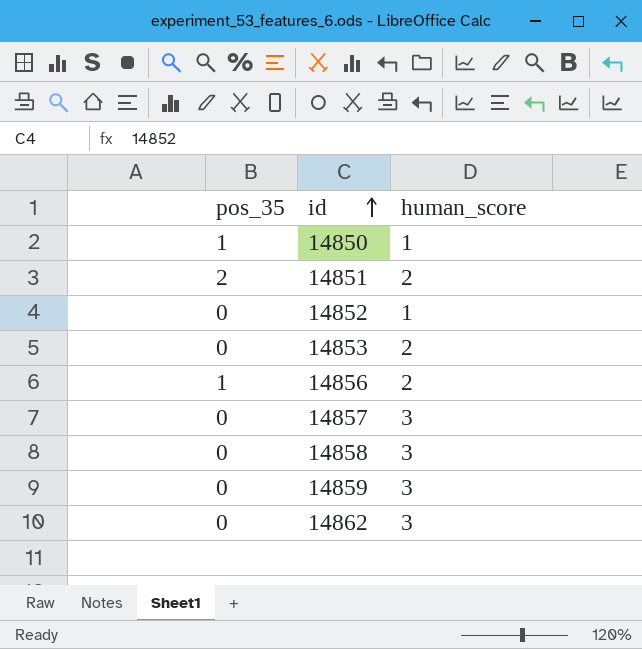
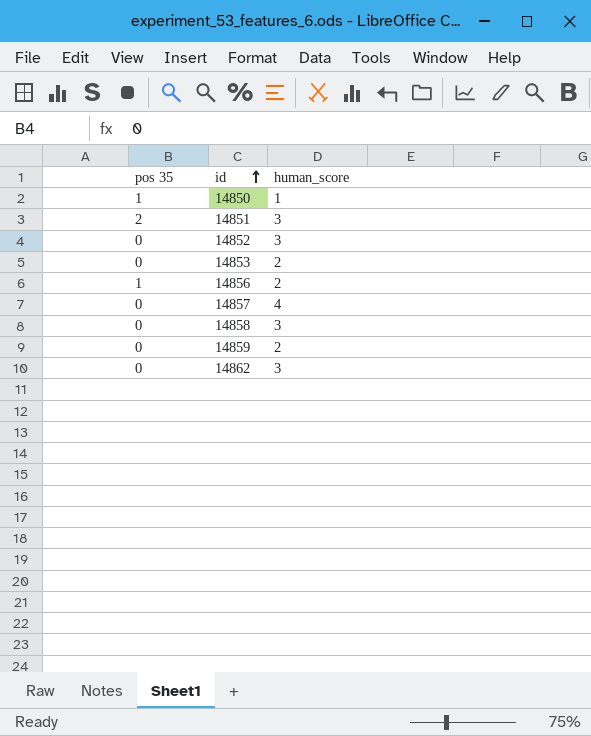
column name: pos_35 -> pos 35
14851 | human_score: 2 -> 3
14852 | human_score: 1 -> 3
14857 | human_score: 3 -> 4
14859 | human_score: 3 -> 2

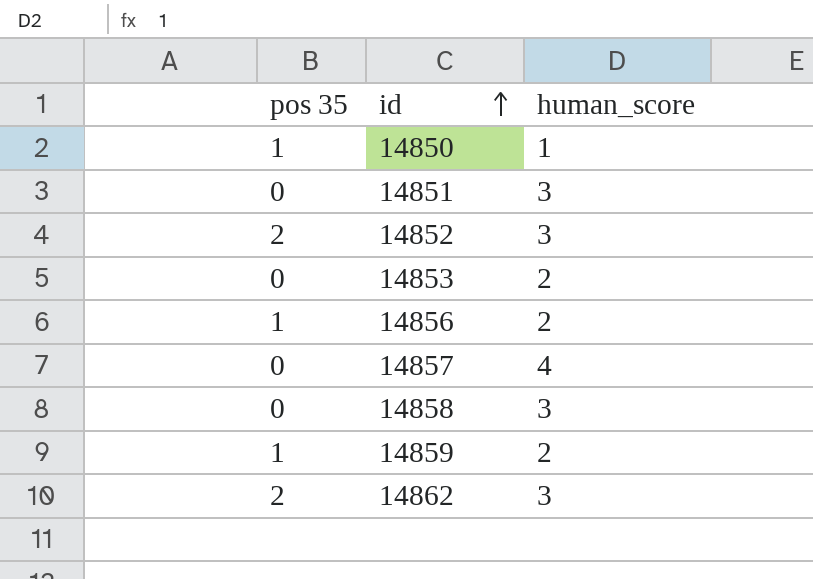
14851 | pos 35: 2 -> 0
14852 | pos 35: 0 -> 2
14859 | pos 35: 0 -> 1
14862 | pos 35: 0 -> 2

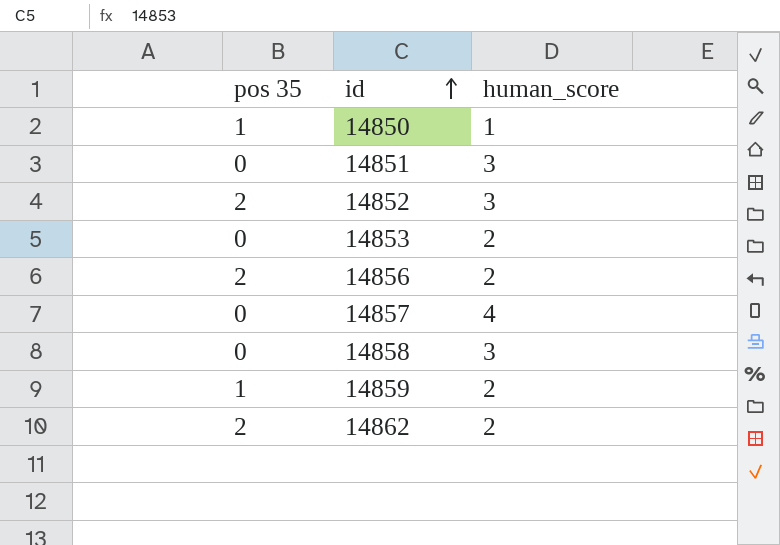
14856 | pos 35: 1 -> 2
14862 | human_score: 3 -> 2

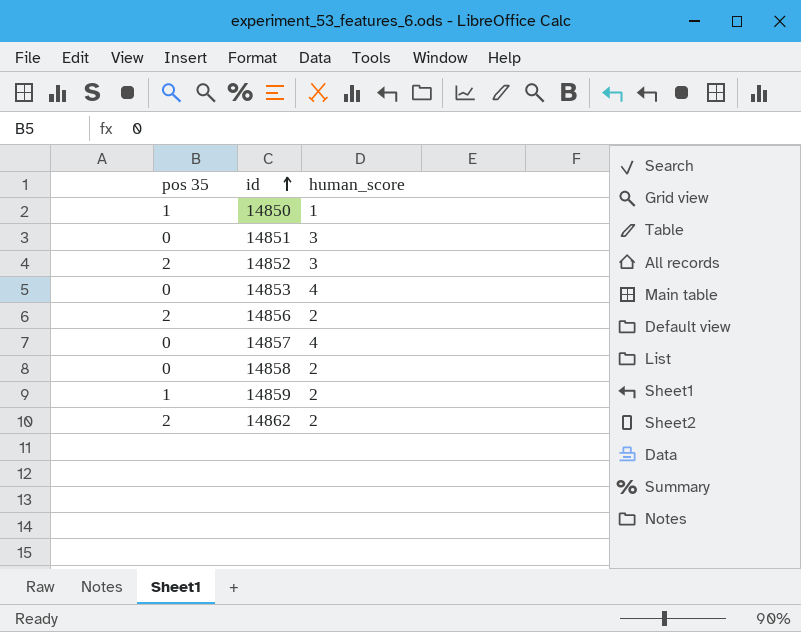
14853 | human_score: 2 -> 4
14858 | human_score: 3 -> 2

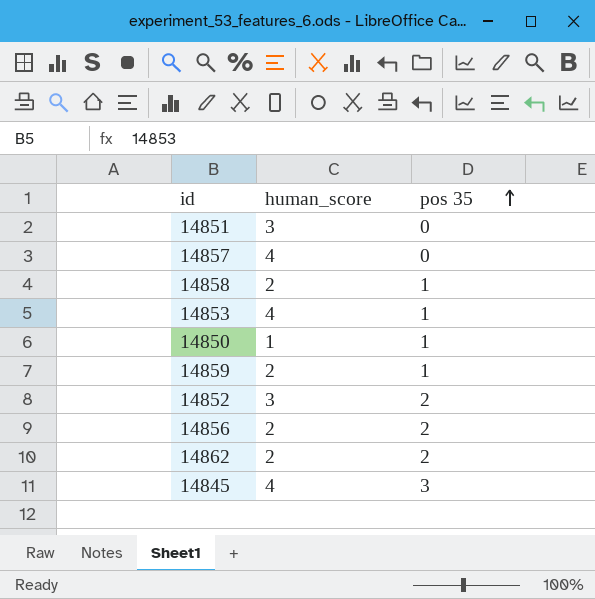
row order: id ascending -> pos 35 ascending
column pos 35 | position: 1 -> 3
14858 | pos 35: 0 -> 1
14853 | pos 35: 0 -> 1
row 14845: none -> 4 | 3

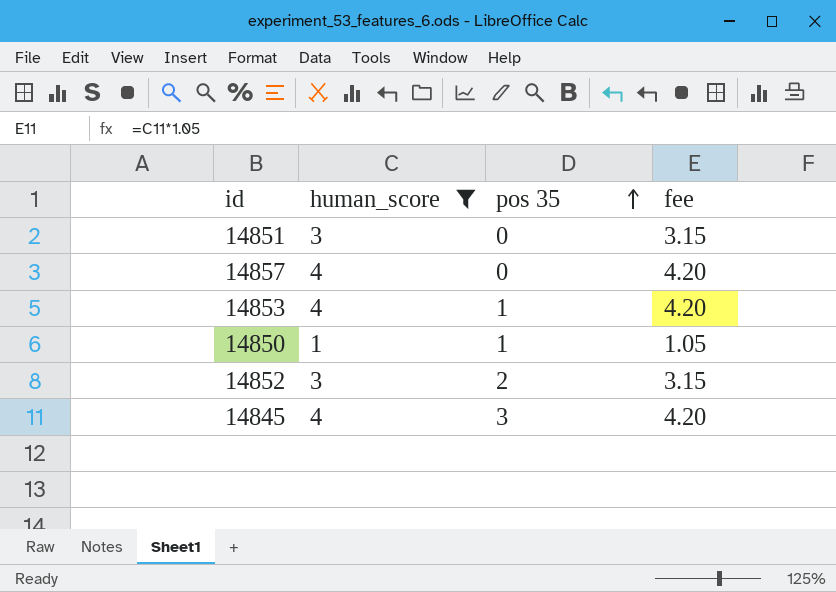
filter: none -> human_score != 2
column fee | formula: none -> [human_score] * 1.05

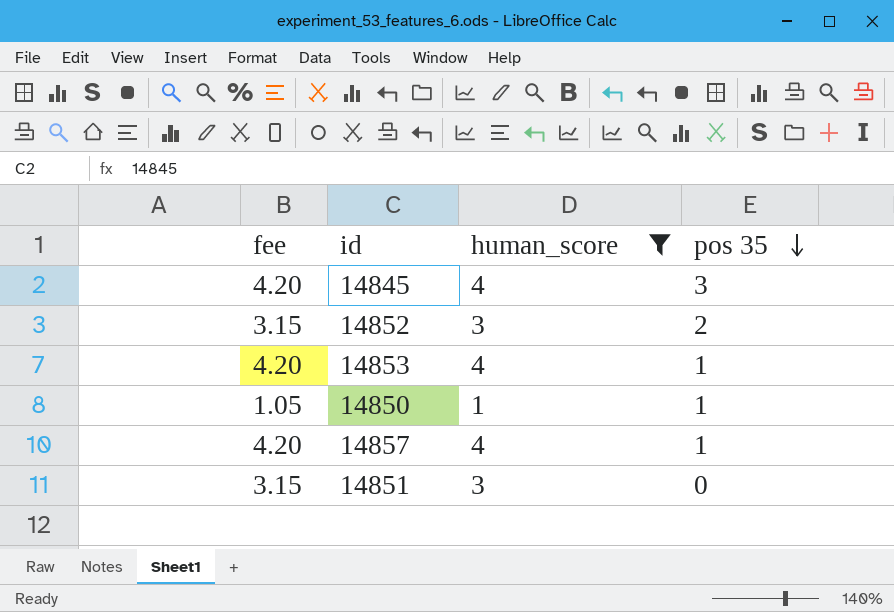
row order: pos 35 ascending -> pos 35 descending
column fee | position: 4 -> 1
14857 | pos 35: 0 -> 1

